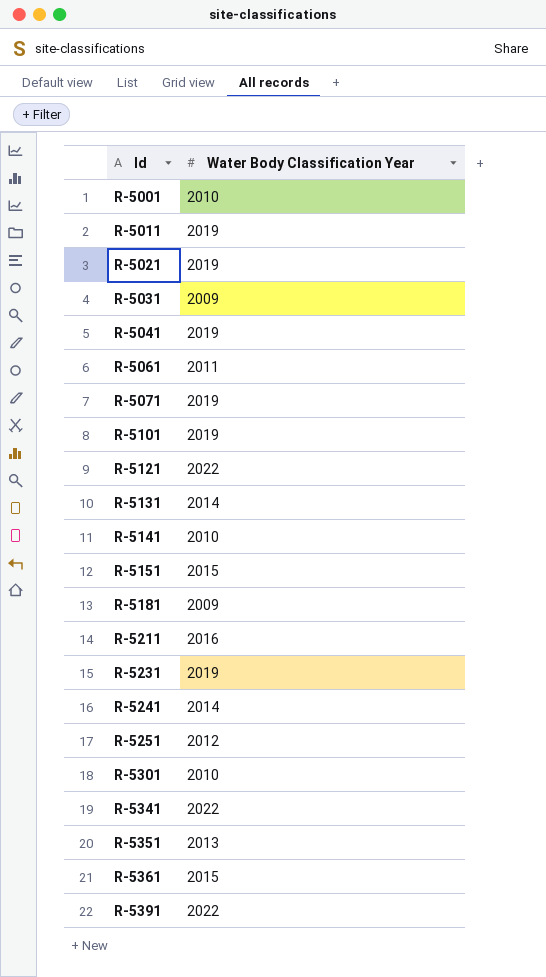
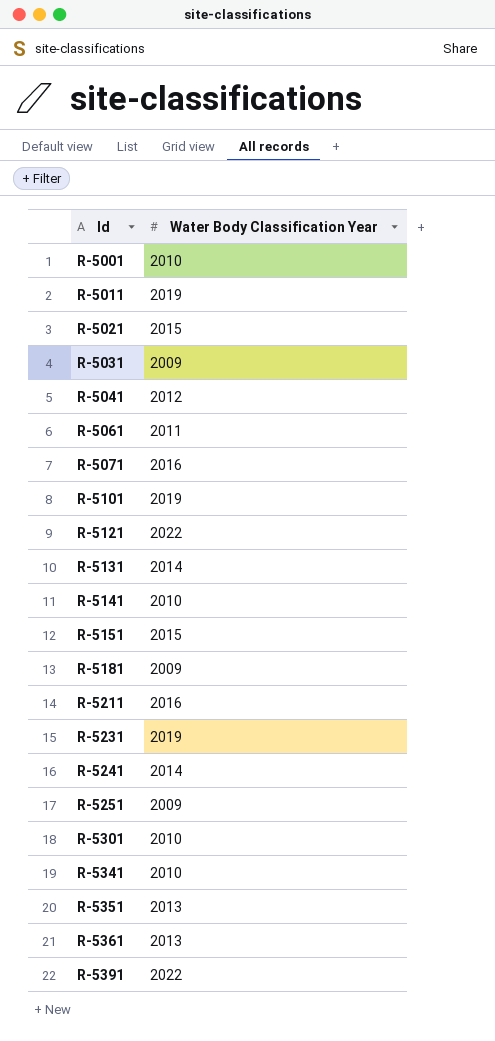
R-5021 | Water Body Classification Year: 2019 -> 2015
R-5041 | Water Body Classification Year: 2019 -> 2012
R-5071 | Water Body Classification Year: 2019 -> 2016
R-5251 | Water Body Classification Year: 2012 -> 2009
R-5341 | Water Body Classification Year: 2022 -> 2010
R-5361 | Water Body Classification Year: 2015 -> 2013

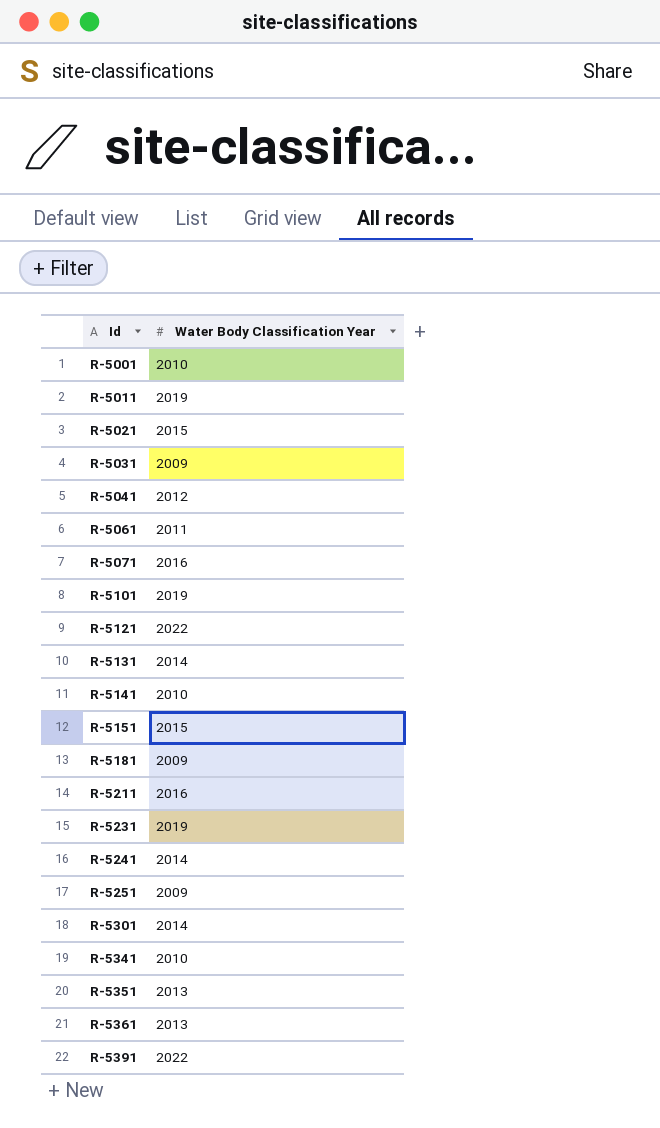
R-5301 | Water Body Classification Year: 2010 -> 2014

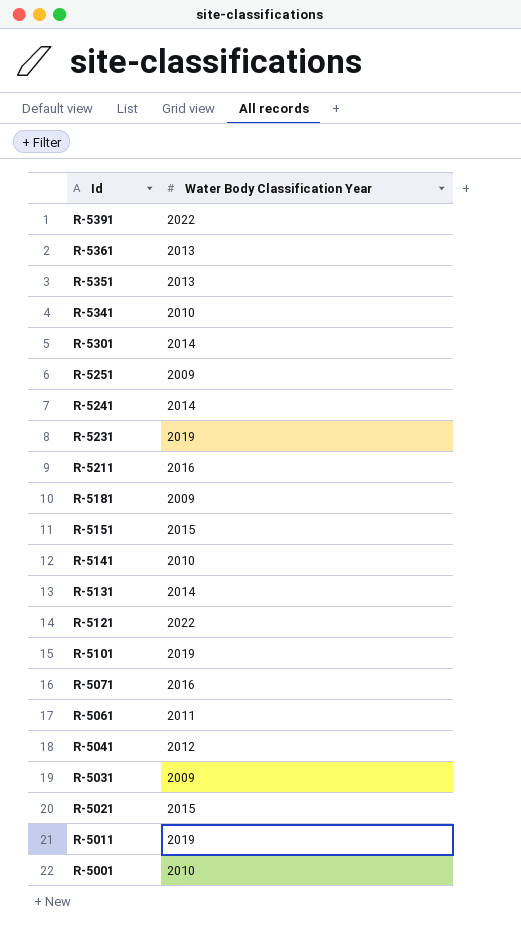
row order: Id ascending -> Id descending

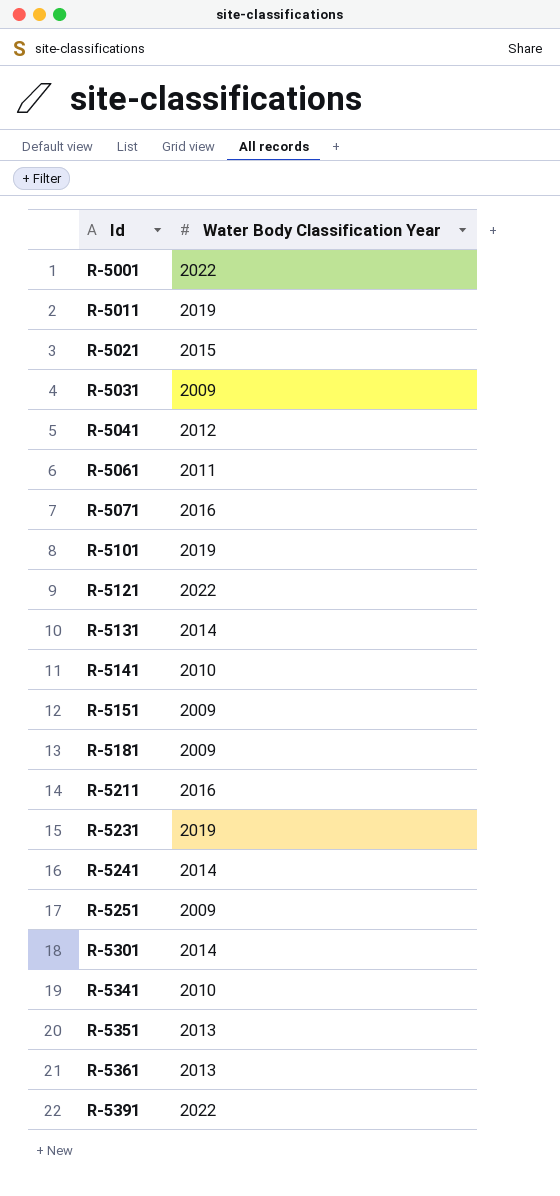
row order: Id descending -> Id ascending
R-5001 | Water Body Classification Year: 2010 -> 2022
R-5151 | Water Body Classification Year: 2015 -> 2009

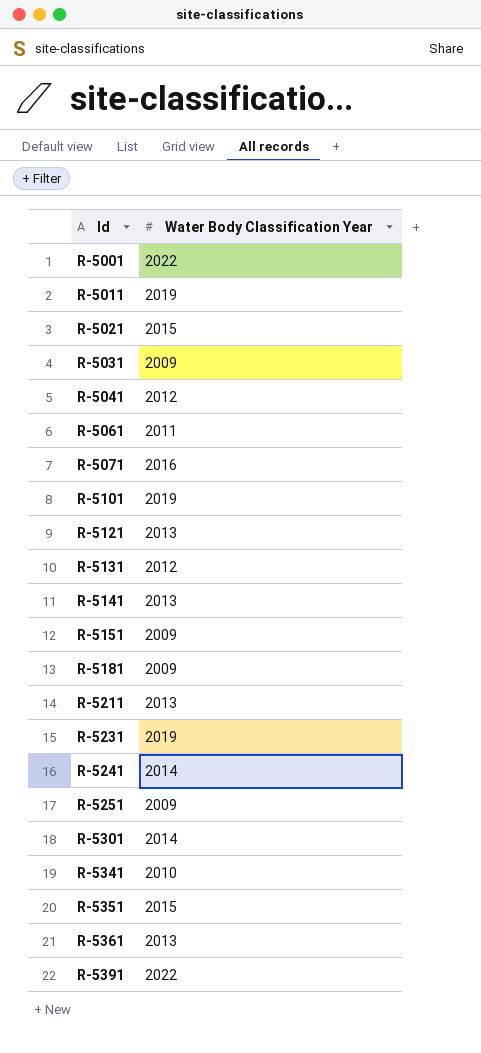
R-5121 | Water Body Classification Year: 2022 -> 2013
R-5131 | Water Body Classification Year: 2014 -> 2012
R-5141 | Water Body Classification Year: 2010 -> 2013
R-5211 | Water Body Classification Year: 2016 -> 2013
R-5351 | Water Body Classification Year: 2013 -> 2015

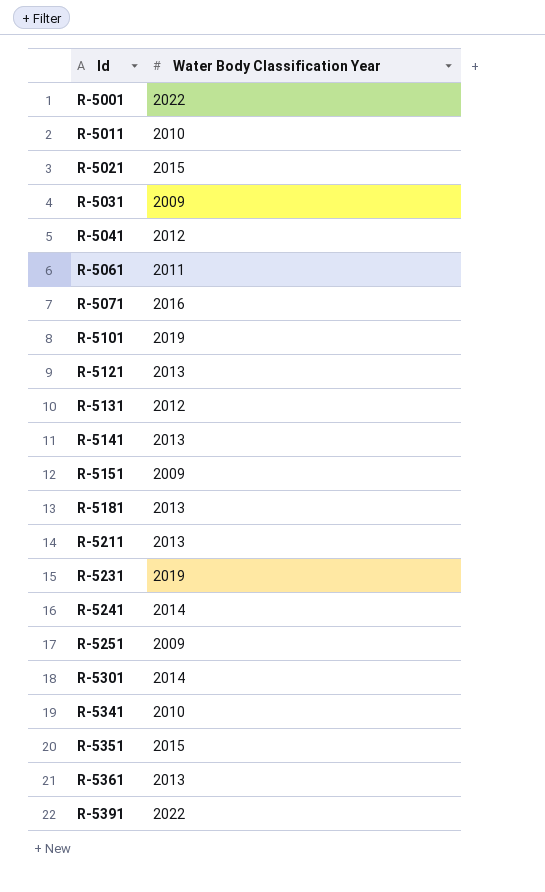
R-5011 | Water Body Classification Year: 2019 -> 2010
R-5181 | Water Body Classification Year: 2009 -> 2013

